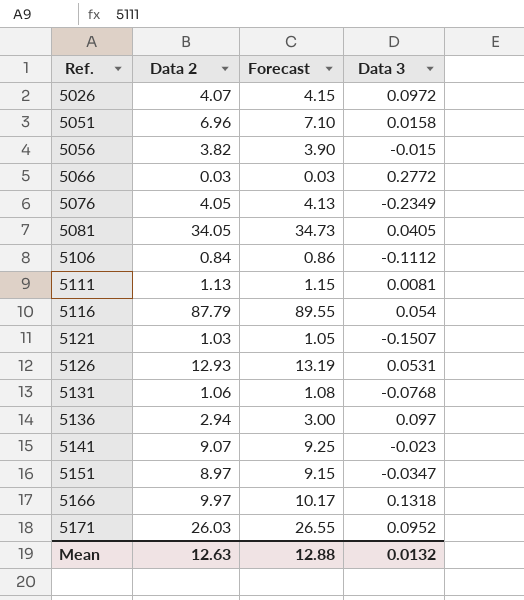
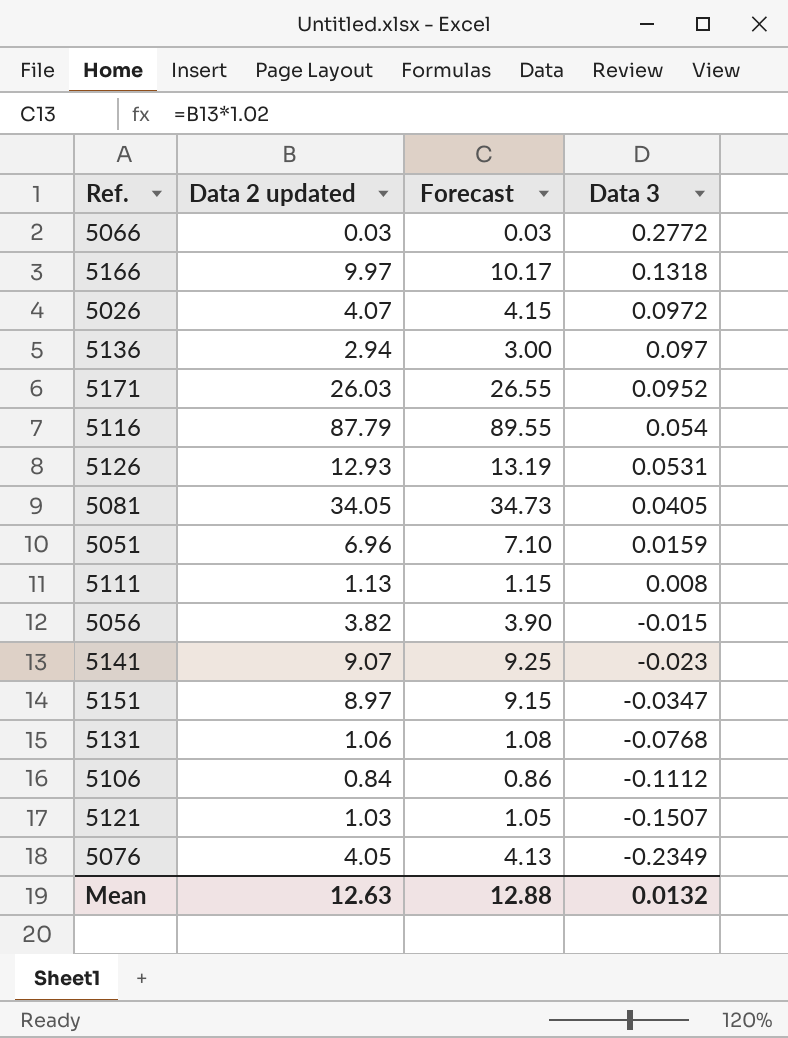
row order: Ref. ascending -> Data 3 descending
column name: Data 2 -> Data 2 updated
5051 | Data 3: 0.0158 -> 0.0159
5111 | Data 3: 0.0081 -> 0.008

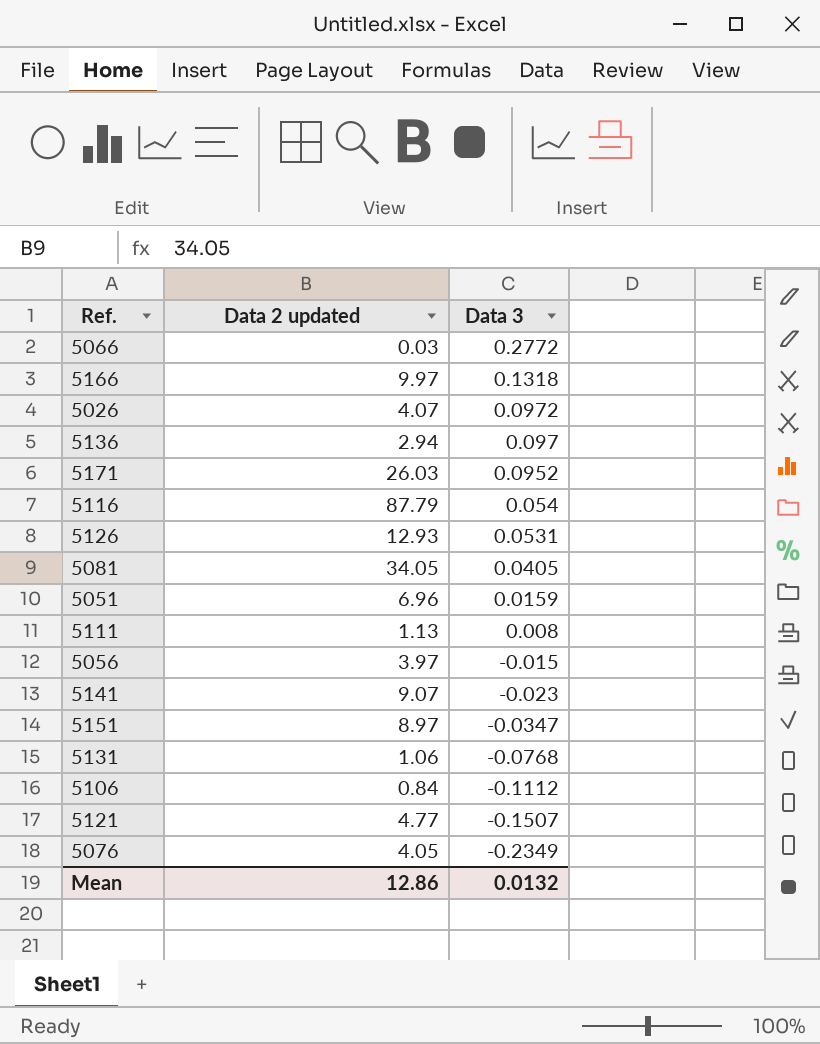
column Forecast | formula: [Data 2 updated] * 1.02 -> none
5056 | Data 2 updated: 3.82 -> 3.97
5121 | Data 2 updated: 1.03 -> 4.77
Mean | Data 2 updated: 12.63 -> 12.86

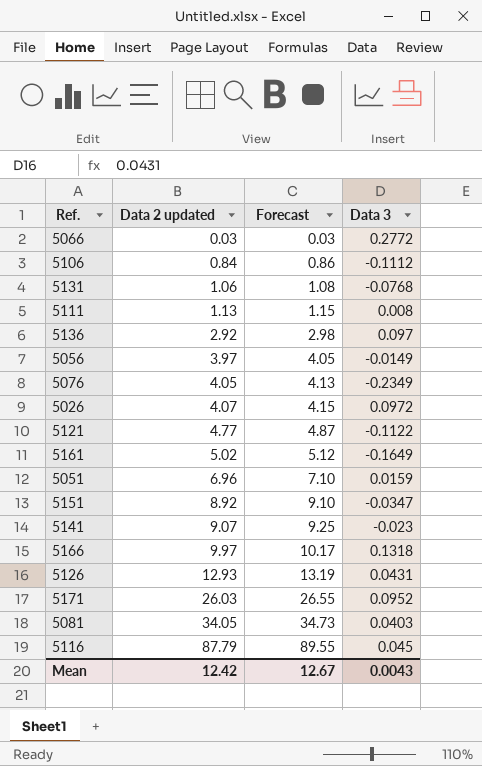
row order: Data 3 descending -> Data 2 updated ascending
column Forecast | formula: none -> [Data 2 updated] * 1.02
5136 | Data 2 updated: 2.94 -> 2.92
5056 | Data 3: -0.015 -> -0.0149
5121 | Data 3: -0.1507 -> -0.1122
row 5161: none -> 5.02 | 5.12 | -0.1649
5151 | Data 2 updated: 8.97 -> 8.92
5126 | Data 3: 0.0531 -> 0.0431
5081 | Data 3: 0.0405 -> 0.0403
5116 | Data 3: 0.054 -> 0.045
Mean | Data 2 updated: 12.86 -> 12.42
Mean | Data 3: 0.0132 -> 0.0043

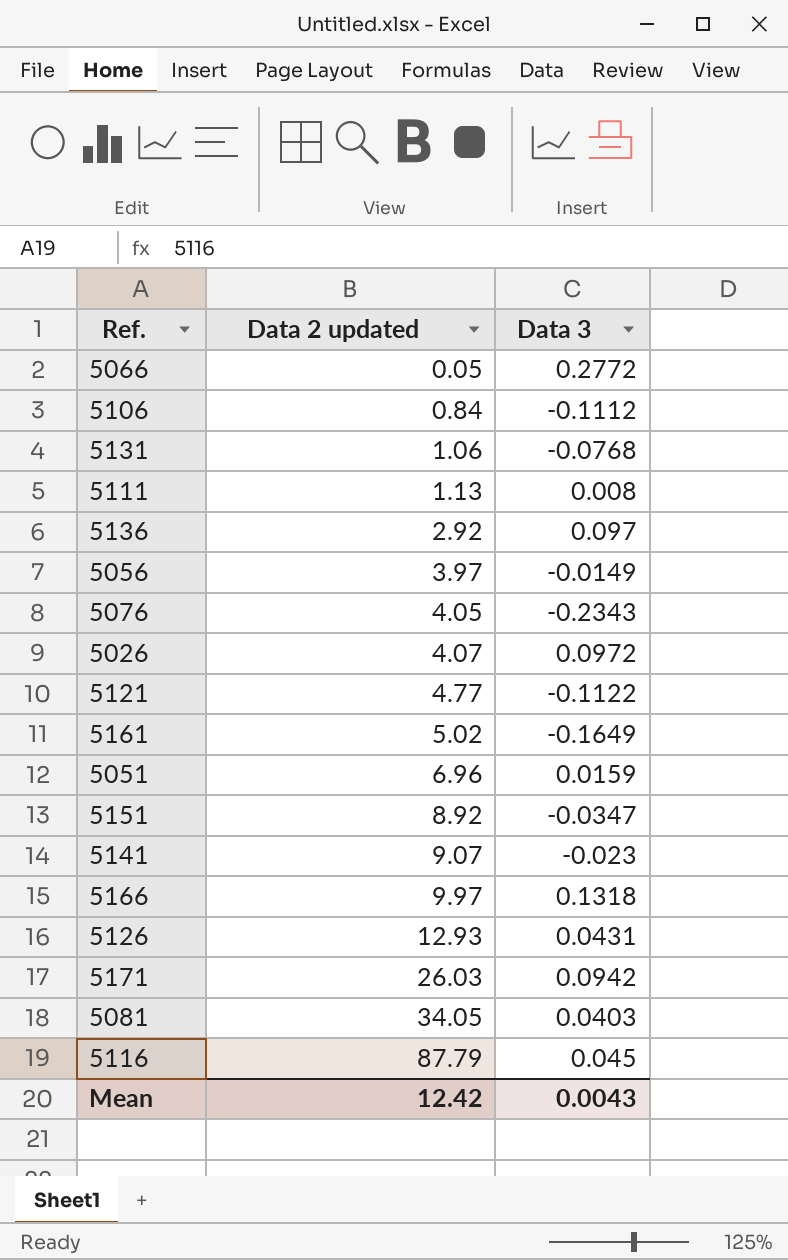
column Forecast | formula: [Data 2 updated] * 1.02 -> none
5066 | Data 2 updated: 0.03 -> 0.05
5076 | Data 3: -0.2349 -> -0.2343
5171 | Data 3: 0.0952 -> 0.0942

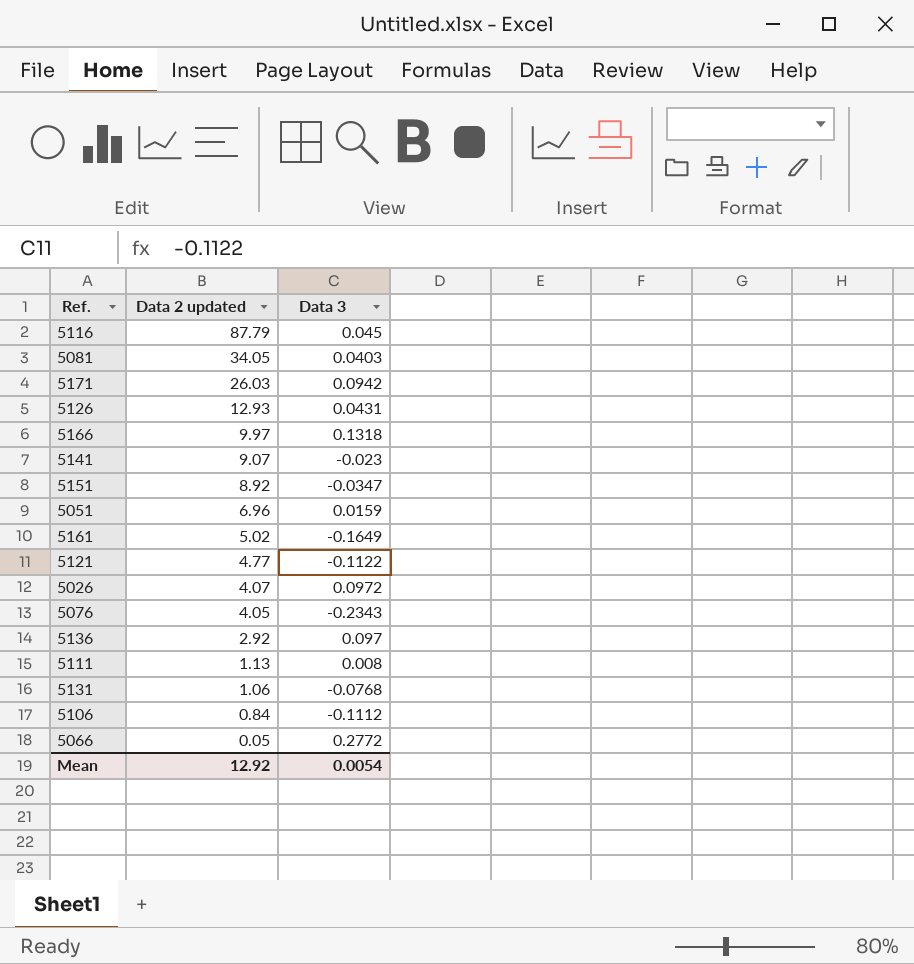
row order: Data 2 updated ascending -> Data 2 updated descending
row 5056: 3.97 | -0.0149 -> none
Mean | Data 2 updated: 12.42 -> 12.92
Mean | Data 3: 0.0043 -> 0.0054

